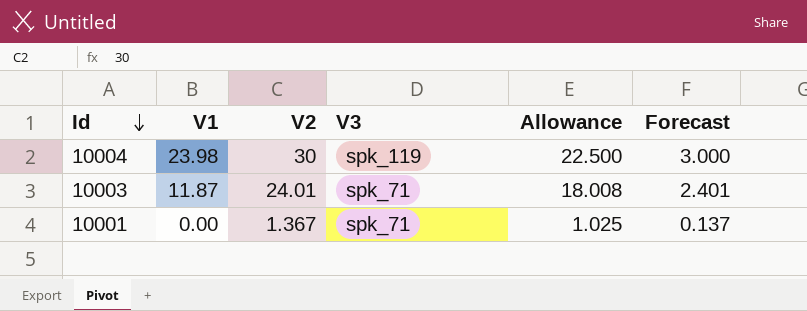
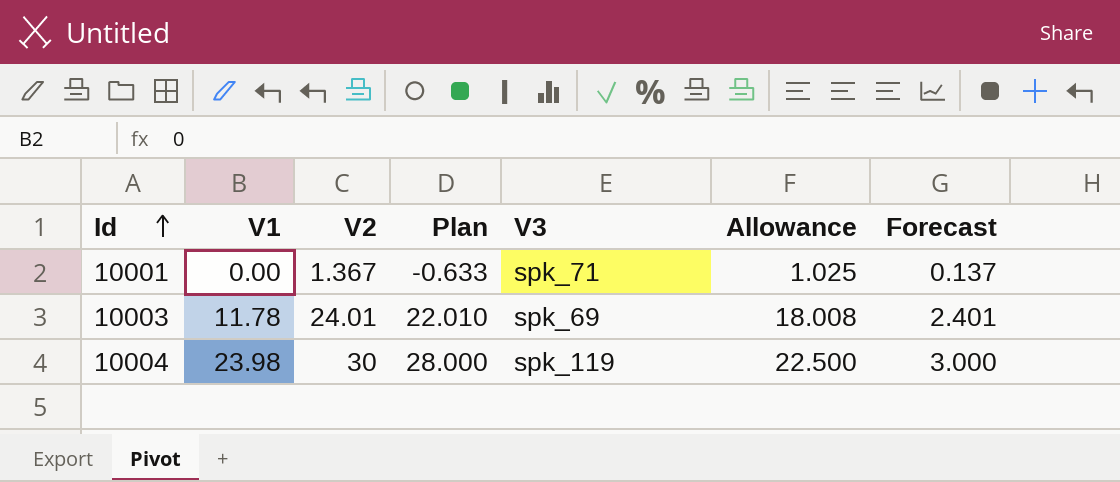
row order: Id descending -> Id ascending
column Plan | formula: none -> [V2] - 2
10003 | V1: 11.87 -> 11.78
10003 | V3: spk_71 -> spk_69

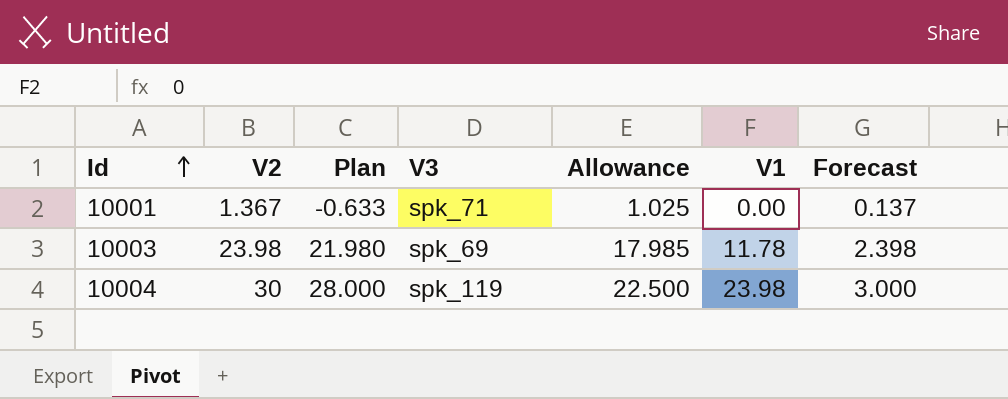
column V1 | position: 2 -> 6
10003 | V2: 24.01 -> 23.98
10003 | Plan: 22.010 -> 21.980
10003 | Allowance: 18.008 -> 17.985
10003 | Forecast: 2.401 -> 2.398

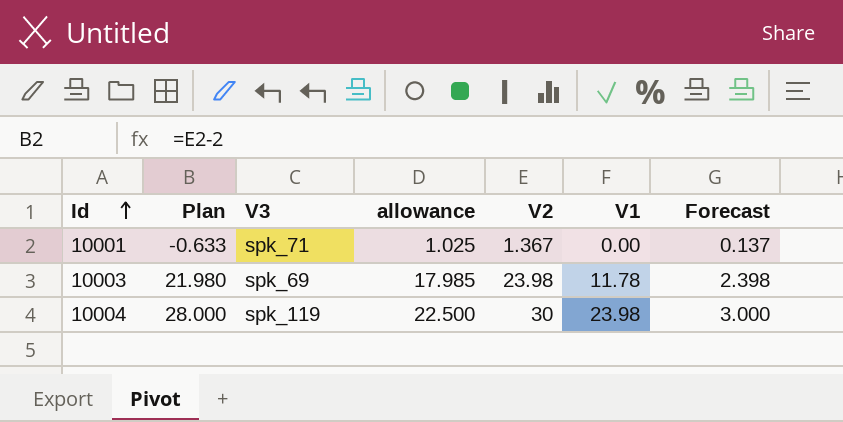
column name: Allowance -> allowance
column V2 | position: 2 -> 5

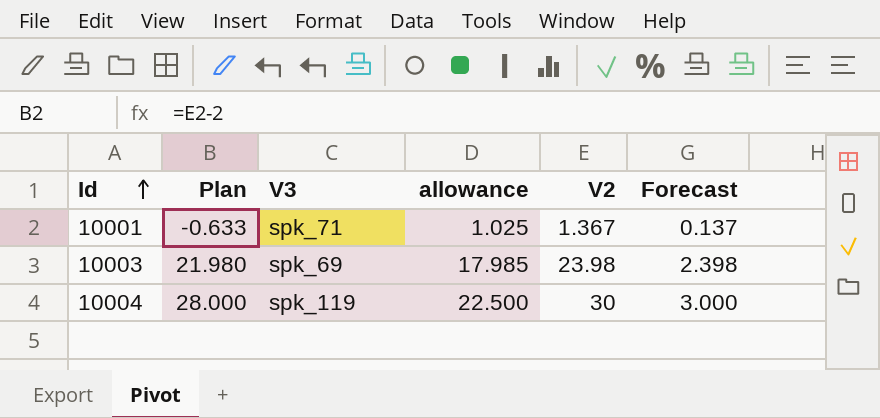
column V1 | position: 6 -> none

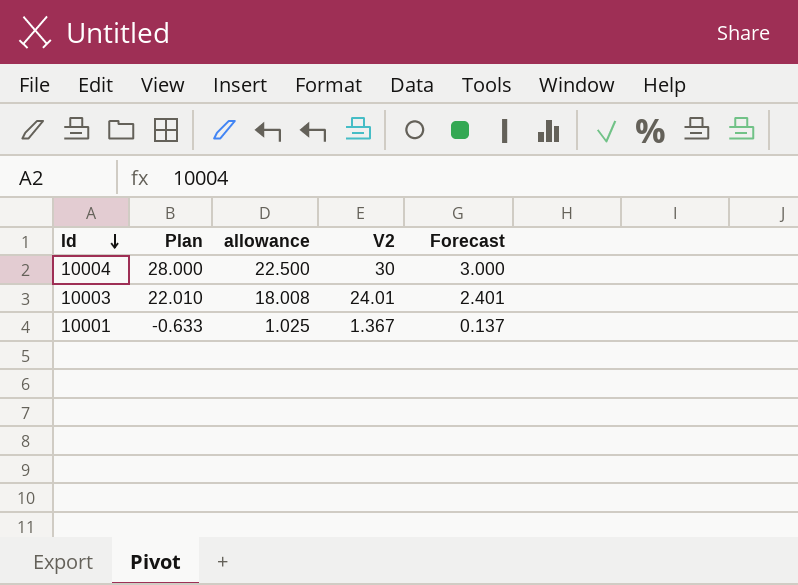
row order: Id ascending -> Id descending
column V3 | position: 3 -> none
10003 | Plan: 21.980 -> 22.010
10003 | allowance: 17.985 -> 18.008
10003 | V2: 23.98 -> 24.01
10003 | Forecast: 2.398 -> 2.401

